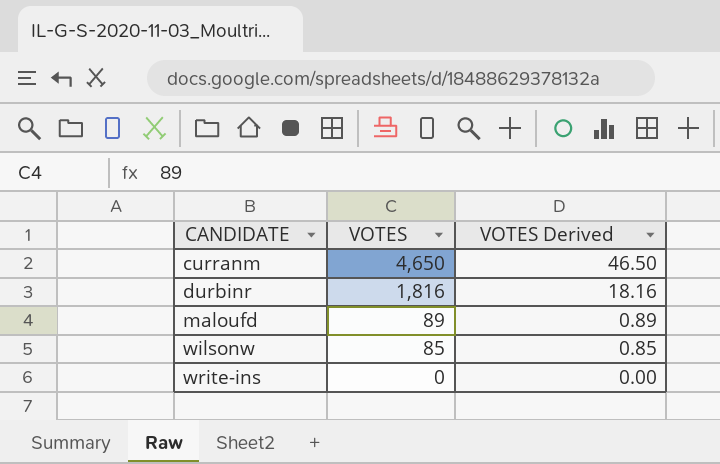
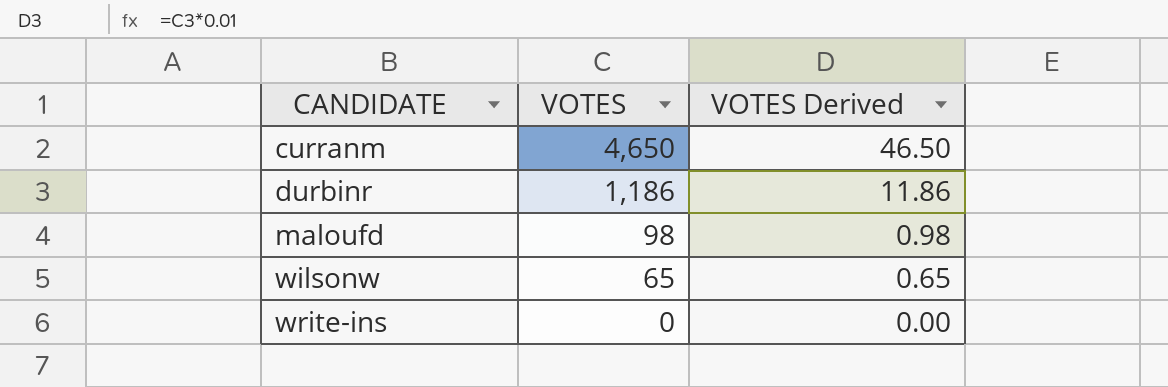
durbinr | VOTES: 1,816 -> 1,186
durbinr | VOTES Derived: 18.16 -> 11.86
maloufd | VOTES: 89 -> 98
maloufd | VOTES Derived: 0.89 -> 0.98
wilsonw | VOTES: 85 -> 65
wilsonw | VOTES Derived: 0.85 -> 0.65

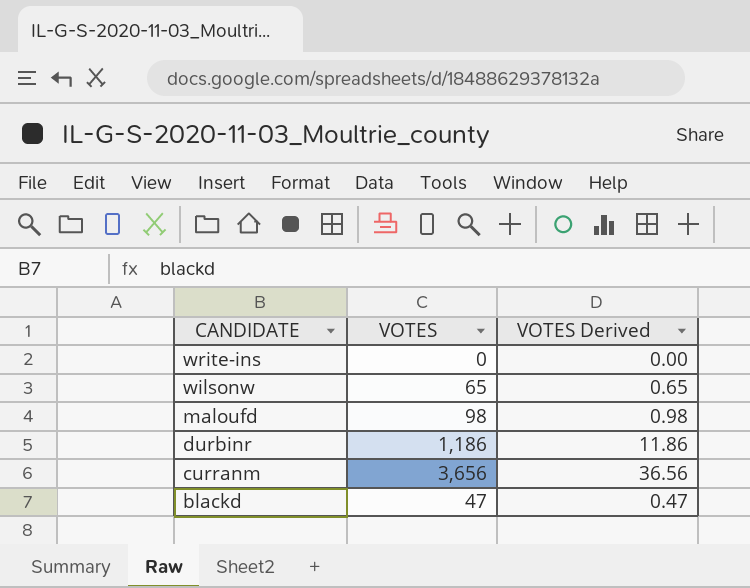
row order: CANDIDATE ascending -> CANDIDATE descending
curranm | VOTES: 4,650 -> 3,656
curranm | VOTES Derived: 46.50 -> 36.56
row blackd: none -> 47 | 0.47

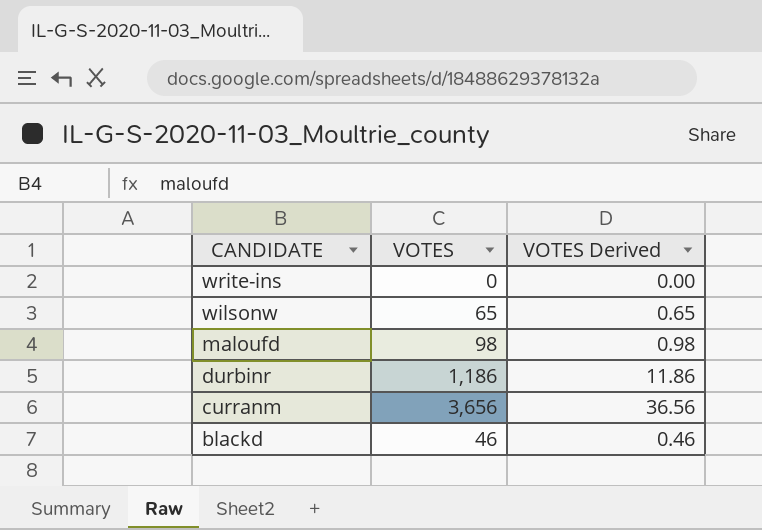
blackd | VOTES: 47 -> 46
blackd | VOTES Derived: 0.47 -> 0.46

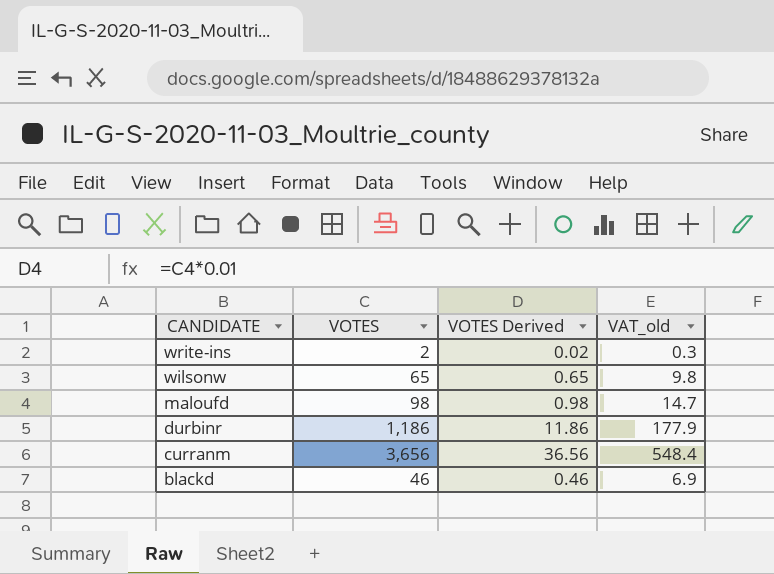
column VAT_old | formula: none -> [VOTES] * 0.15
write-ins | VOTES: 0 -> 2
write-ins | VOTES Derived: 0.00 -> 0.02

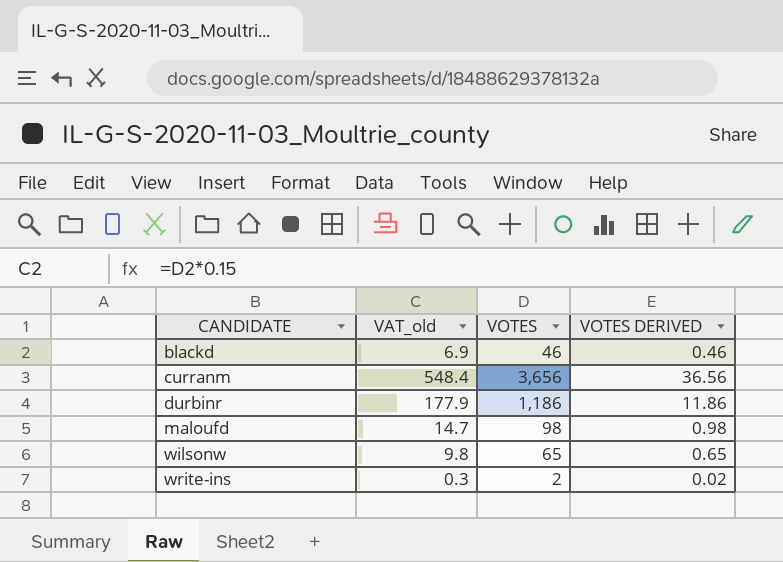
row order: CANDIDATE descending -> CANDIDATE ascending
column VAT_old | position: 4 -> 2
column name: VOTES Derived -> VOTES DERIVED

